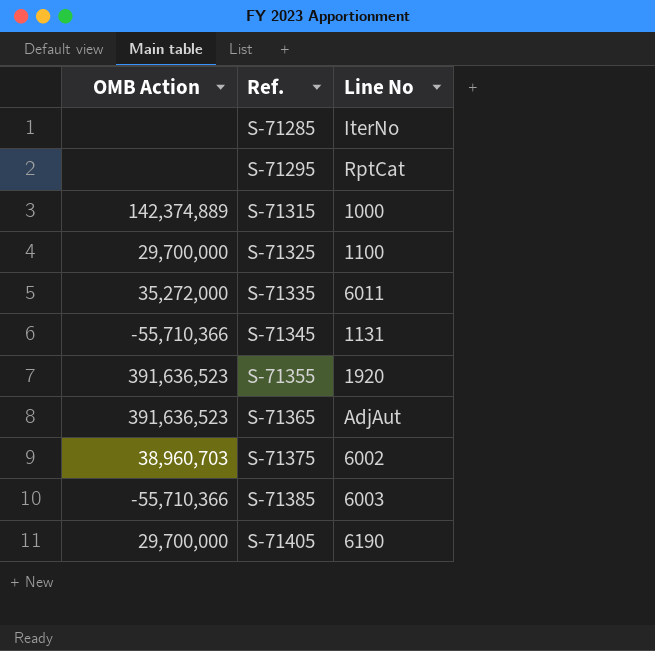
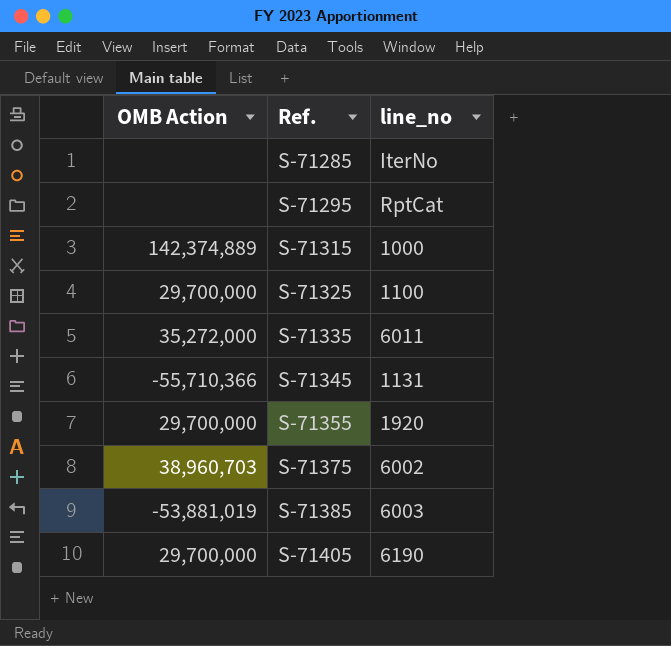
column name: Line No -> line_no
row S-71365: 391,636,523 | AdjAut -> none
S-71355 | OMB Action: 391,636,523 -> 29,700,000
S-71385 | OMB Action: -55,710,366 -> -53,881,019

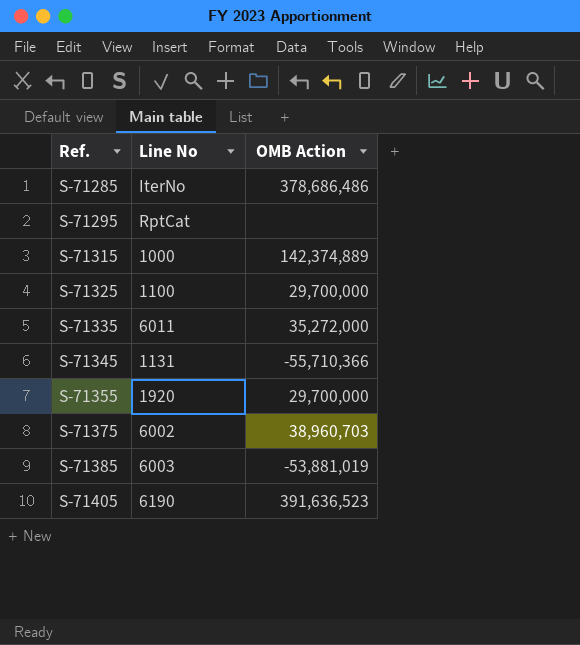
column name: line_no -> Line No
column OMB Action | position: 1 -> 3
S-71285 | OMB Action: none -> 378,686,486
S-71405 | OMB Action: 29,700,000 -> 391,636,523

